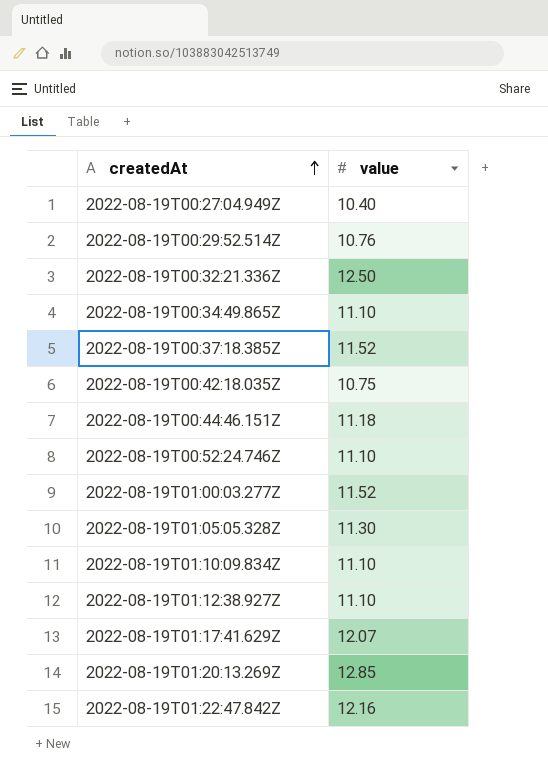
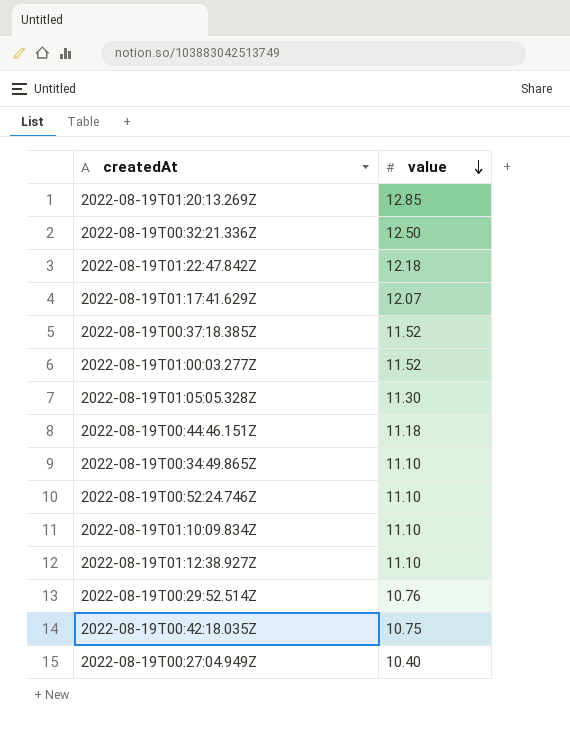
row order: createdAt ascending -> value descending
2022-08-19T01:22:47.842Z | value: 12.16 -> 12.18

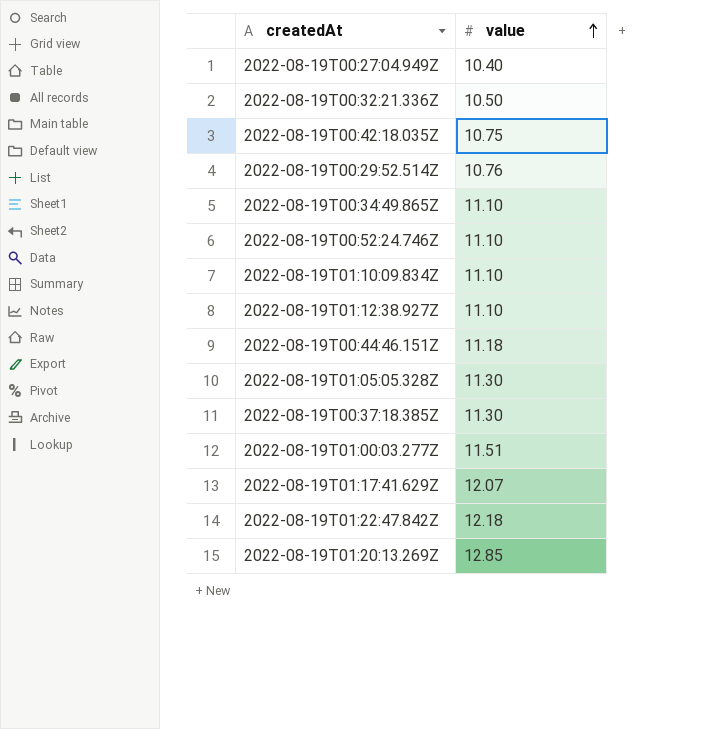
row order: value descending -> value ascending
2022-08-19T00:32:21.336Z | value: 12.50 -> 10.50
2022-08-19T00:37:18.385Z | value: 11.52 -> 11.30
2022-08-19T01:00:03.277Z | value: 11.52 -> 11.51

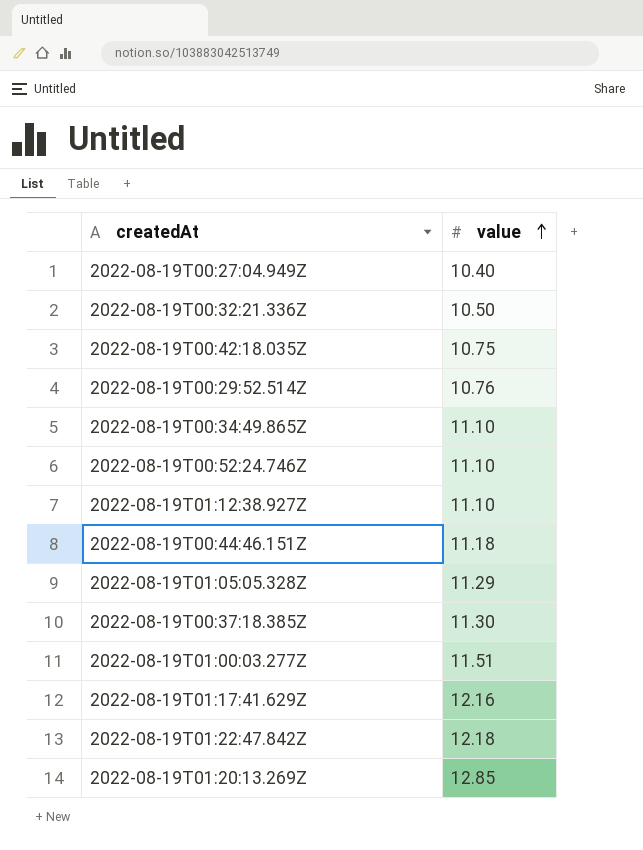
row 2022-08-19T01:10:09.834Z: 11.10 -> none
2022-08-19T01:05:05.328Z | value: 11.30 -> 11.29
2022-08-19T01:17:41.629Z | value: 12.07 -> 12.16

